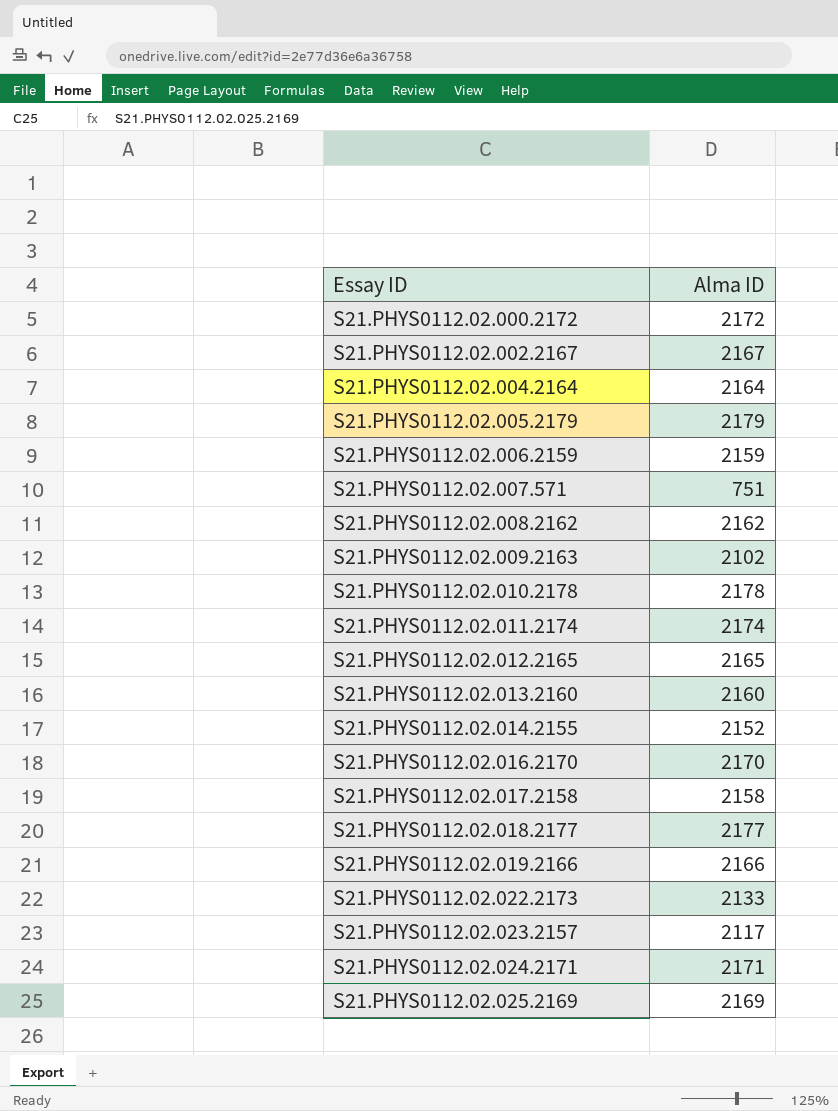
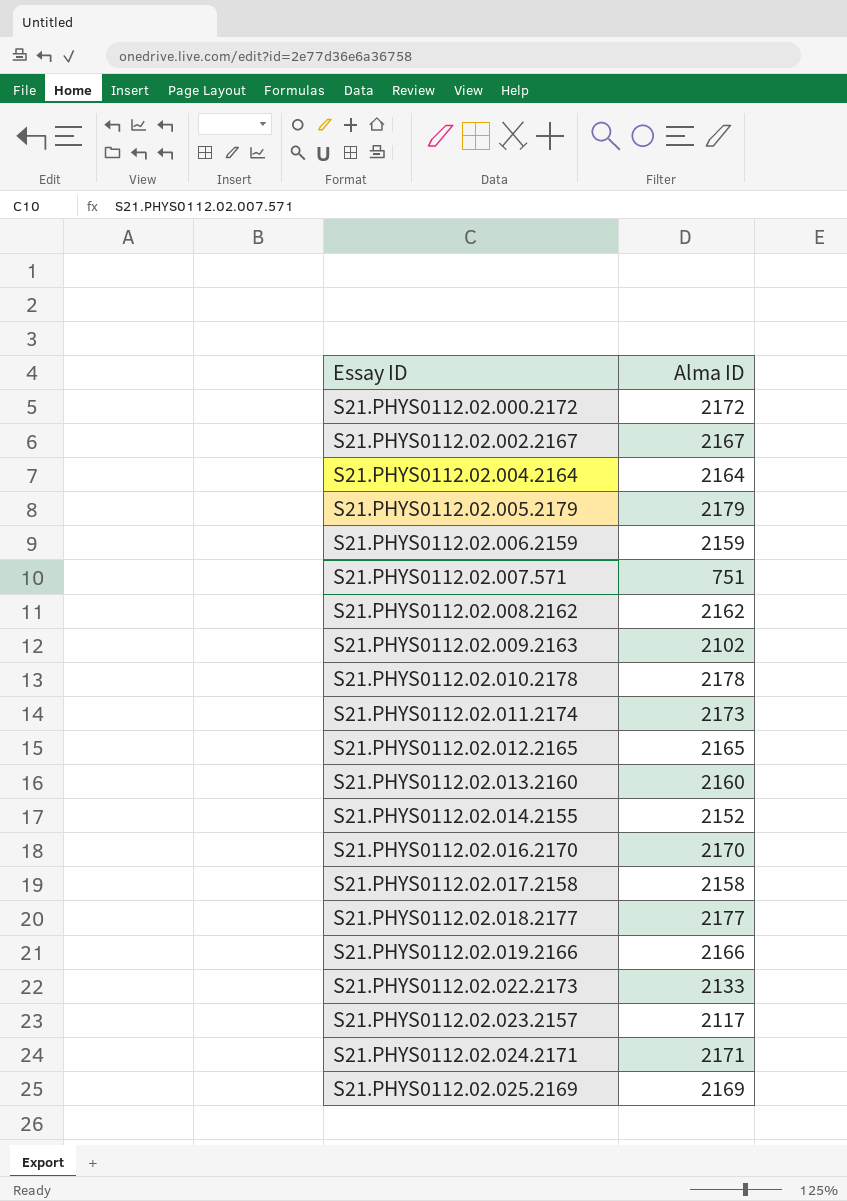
S21.PHYS0112.02.011.2174 | Alma ID: 2174 -> 2173

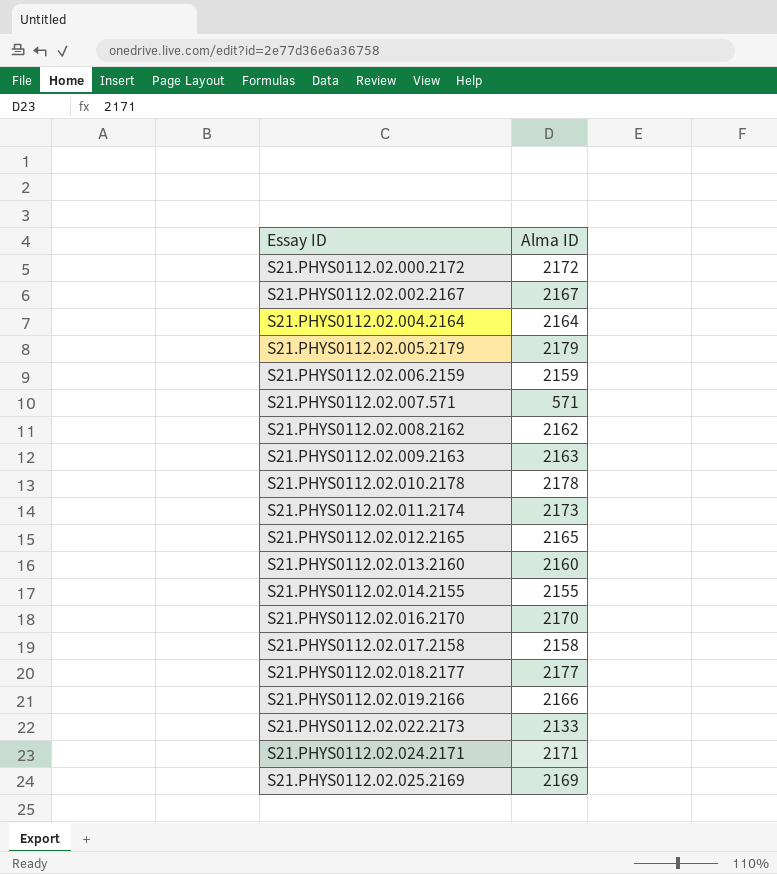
row S21.PHYS0112.02.023.2157: 2117 -> none
S21.PHYS0112.02.007.571 | Alma ID: 751 -> 571
S21.PHYS0112.02.009.2163 | Alma ID: 2102 -> 2163
S21.PHYS0112.02.014.2155 | Alma ID: 2152 -> 2155

